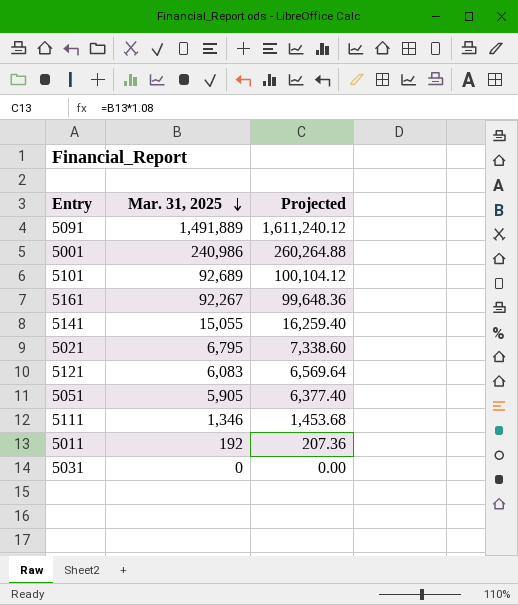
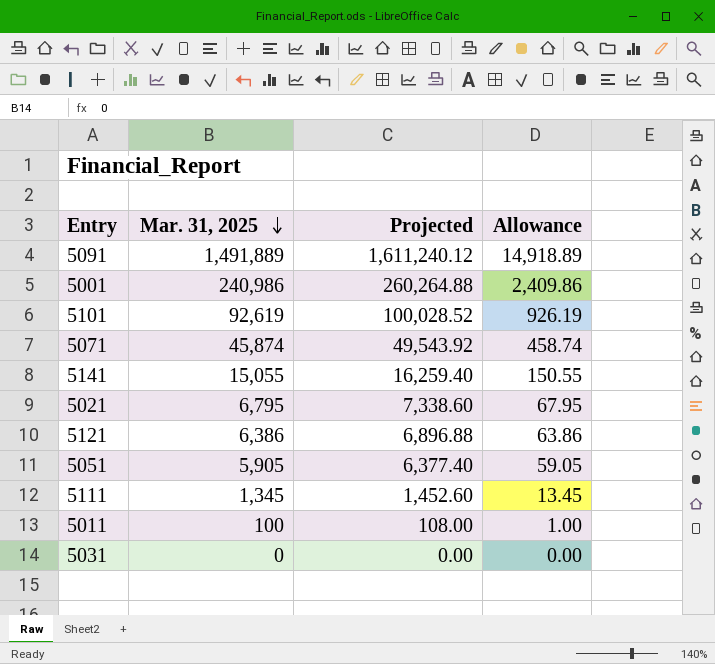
column Allowance | formula: none -> [Mar. 31, 2025] * 0.01
row 5161: 92,267 | 99,648.36 -> none
5101 | Mar. 31, 2025: 92,689 -> 92,619
5101 | Projected: 100,104.12 -> 100,028.52
row 5071: none -> 45,874 | 49,543.92 | 458.74
5121 | Mar. 31, 2025: 6,083 -> 6,386
5121 | Projected: 6,569.64 -> 6,896.88
5111 | Mar. 31, 2025: 1,346 -> 1,345
5111 | Projected: 1,453.68 -> 1,452.60
5011 | Mar. 31, 2025: 192 -> 100
5011 | Projected: 207.36 -> 108.00

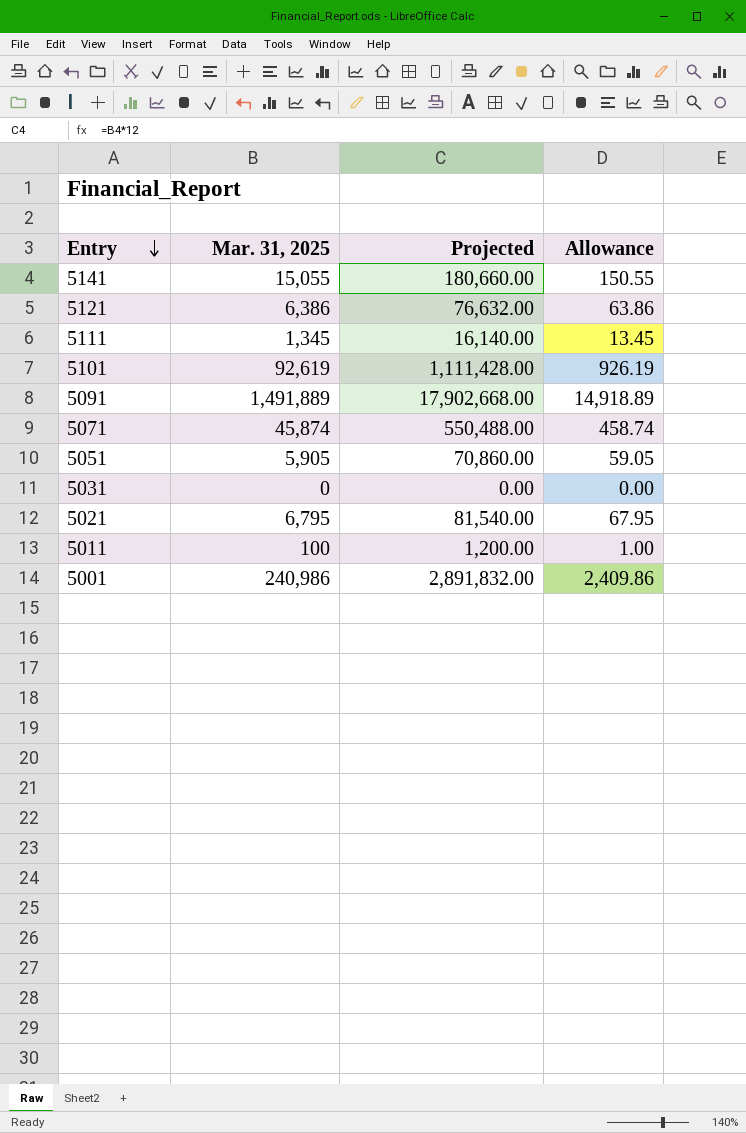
row order: Mar. 31, 2025 descending -> Entry descending
column Projected | formula: [Mar. 31, 2025] * 1.08 -> [Mar. 31, 2025] * 12

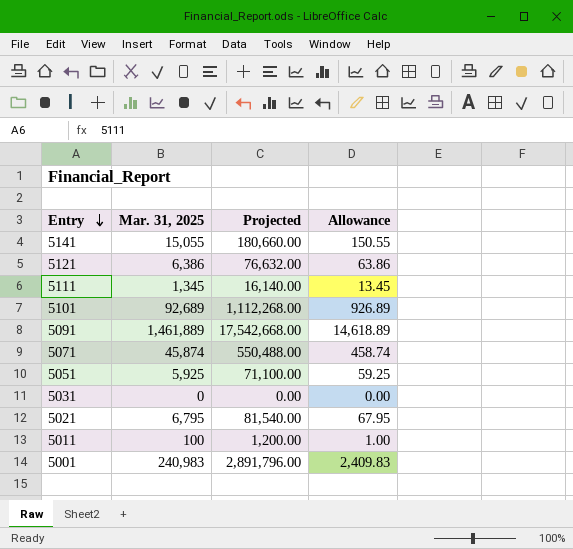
5101 | Mar. 31, 2025: 92,619 -> 92,689
5101 | Projected: 1,111,428.00 -> 1,112,268.00
5101 | Allowance: 926.19 -> 926.89
5091 | Mar. 31, 2025: 1,491,889 -> 1,461,889
5091 | Projected: 17,902,668.00 -> 17,542,668.00
5091 | Allowance: 14,918.89 -> 14,618.89
5051 | Mar. 31, 2025: 5,905 -> 5,925
5051 | Projected: 70,860.00 -> 71,100.00
5051 | Allowance: 59.05 -> 59.25
5001 | Mar. 31, 2025: 240,986 -> 240,983
5001 | Projected: 2,891,832.00 -> 2,891,796.00
5001 | Allowance: 2,409.86 -> 2,409.83

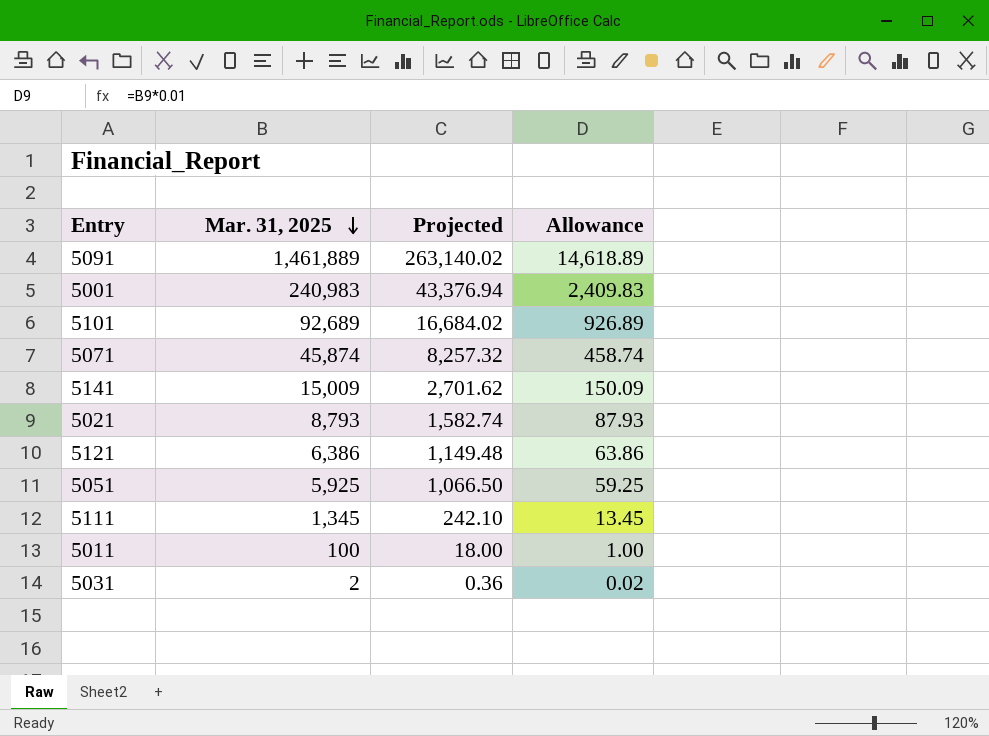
row order: Entry descending -> Mar. 31, 2025 descending
column Projected | formula: [Mar. 31, 2025] * 12 -> [Mar. 31, 2025] * 0.18
5141 | Mar. 31, 2025: 15,055 -> 15,009
5141 | Allowance: 150.55 -> 150.09
5021 | Mar. 31, 2025: 6,795 -> 8,793
5021 | Allowance: 67.95 -> 87.93
5031 | Mar. 31, 2025: 0 -> 2
5031 | Allowance: 0.00 -> 0.02

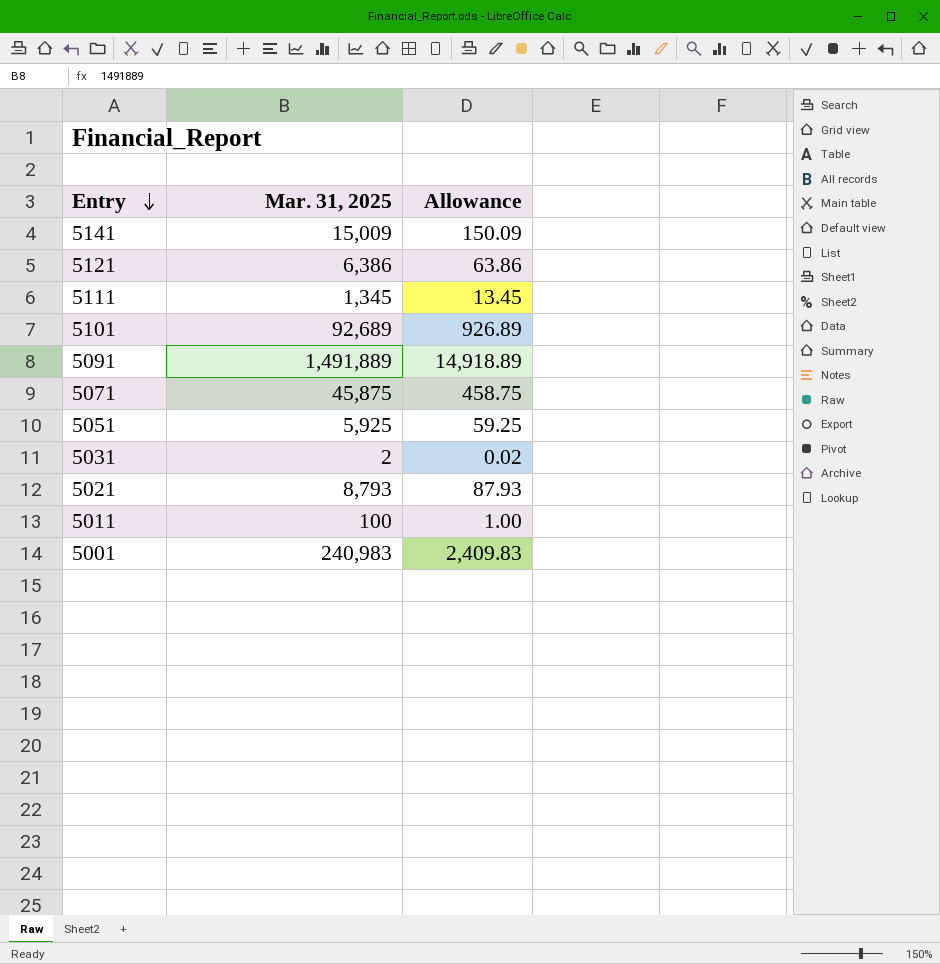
row order: Mar. 31, 2025 descending -> Entry descending
column Projected | formula: [Mar. 31, 2025] * 0.18 -> none
5091 | Mar. 31, 2025: 1,461,889 -> 1,491,889
5091 | Allowance: 14,618.89 -> 14,918.89
5071 | Mar. 31, 2025: 45,874 -> 45,875
5071 | Allowance: 458.74 -> 458.75

